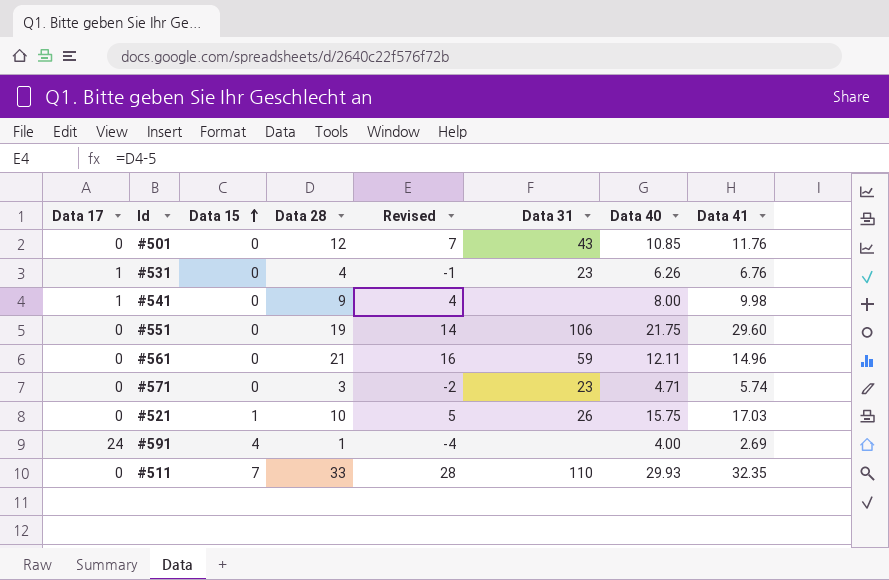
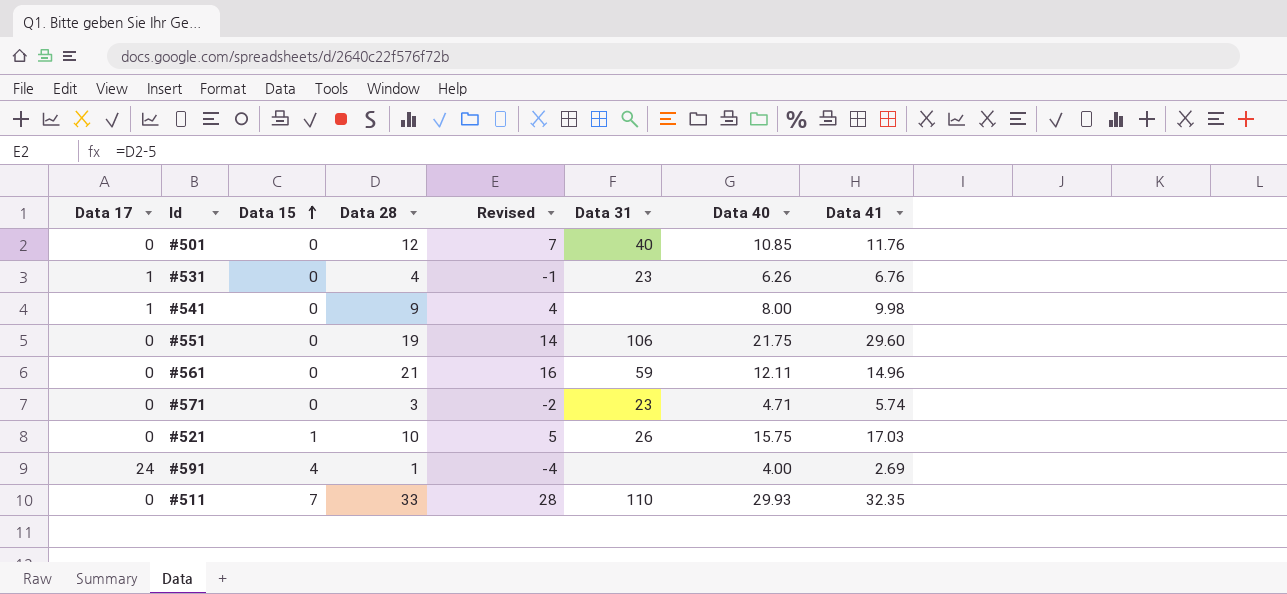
#501 | Data 31: 43 -> 40

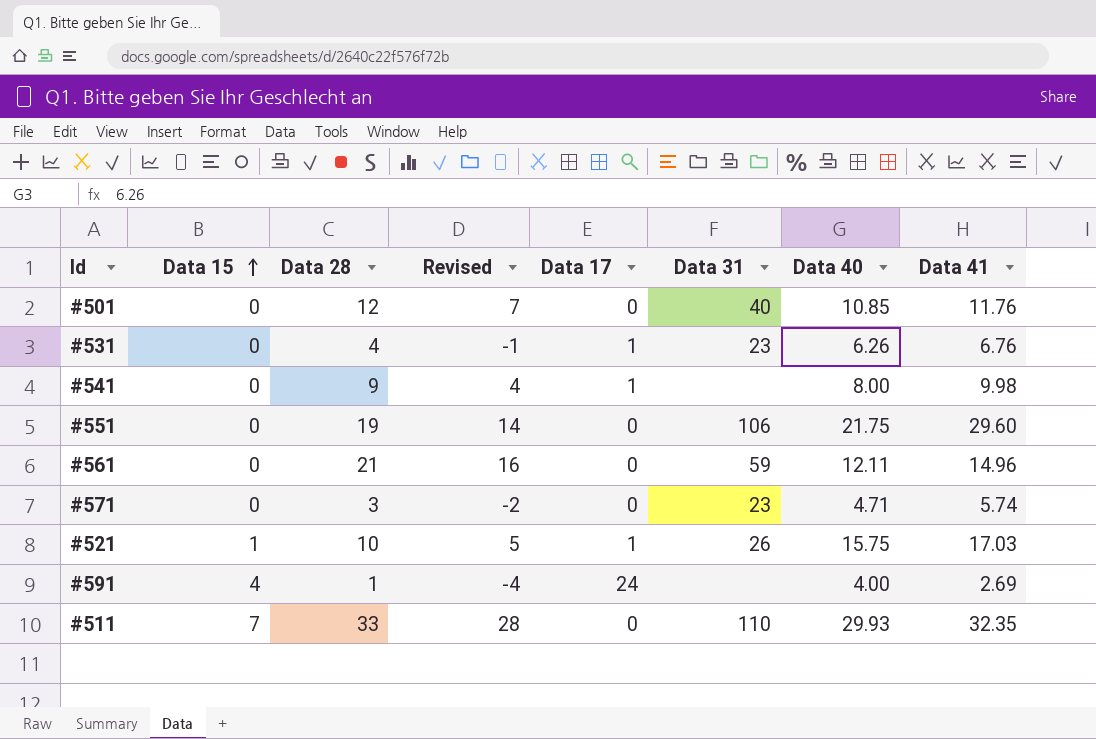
column Data 17 | position: 1 -> 5
#521 | Data 17: 0 -> 1

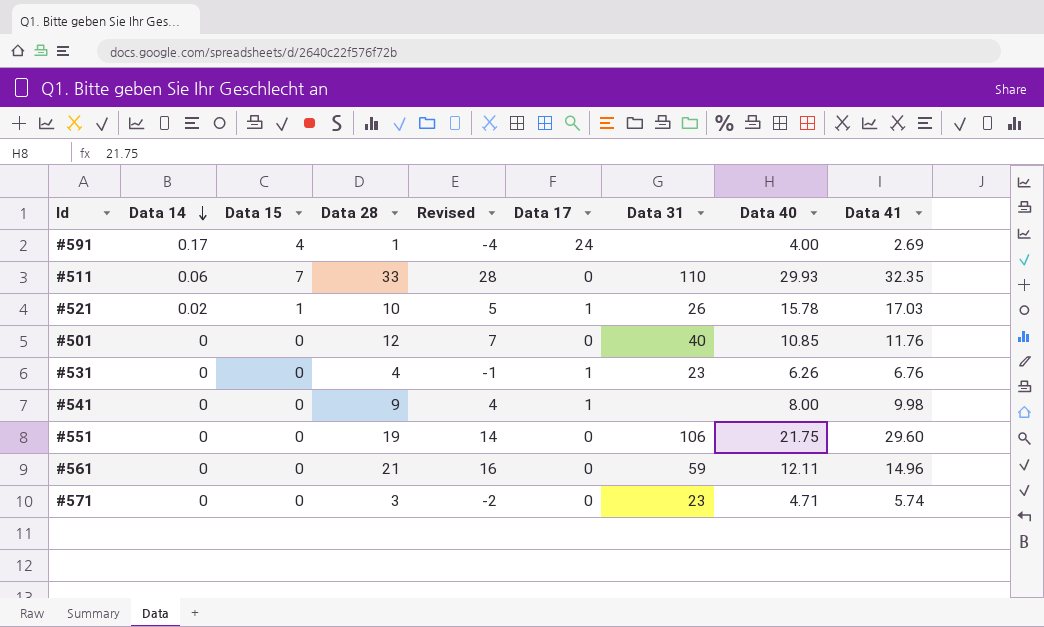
row order: Data 15 ascending -> Data 14 descending
column Data 14 | position: none -> 2
#521 | Data 40: 15.75 -> 15.78

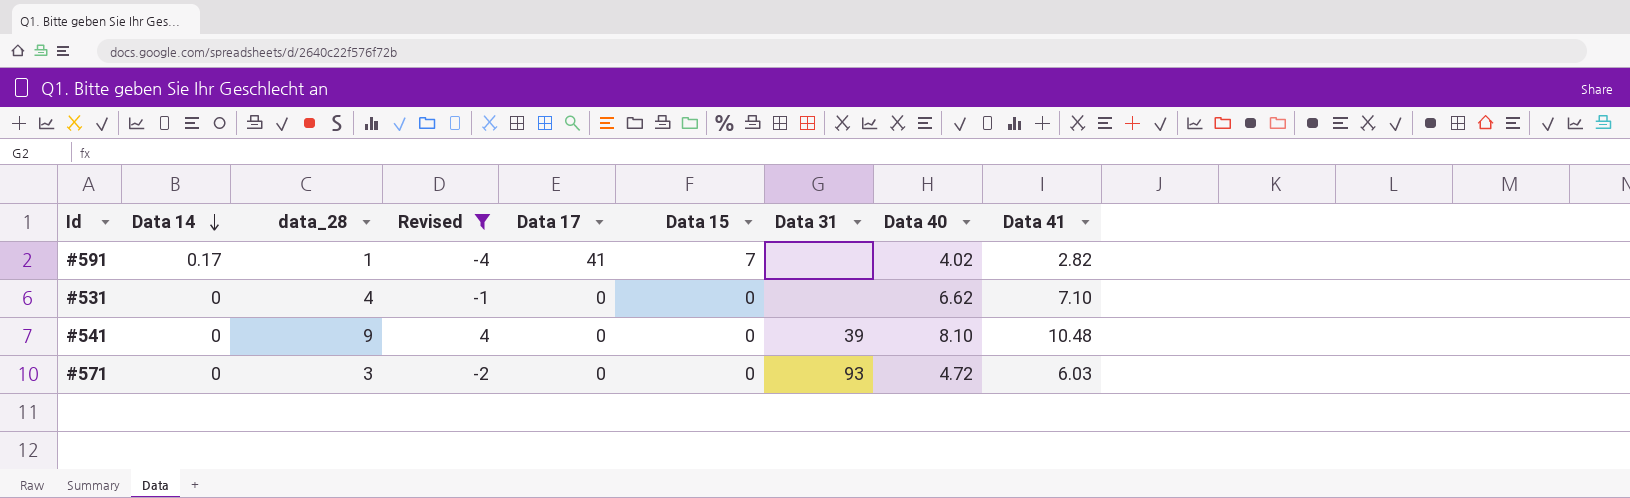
filter: none -> Revised <= 4
column name: Data 28 -> data_28
column Data 15 | position: 3 -> 6
#591 | Data 17: 24 -> 41
#591 | Data 15: 4 -> 7
#591 | Data 40: 4.00 -> 4.02
#591 | Data 41: 2.69 -> 2.82
#531 | Data 17: 1 -> 0
#531 | Data 31: 23 -> none
#531 | Data 40: 6.26 -> 6.62
#531 | Data 41: 6.76 -> 7.10
#541 | Data 17: 1 -> 0
#541 | Data 31: none -> 39
#541 | Data 40: 8.00 -> 8.10
#541 | Data 41: 9.98 -> 10.48
#571 | Data 31: 23 -> 93
#571 | Data 40: 4.71 -> 4.72
#571 | Data 41: 5.74 -> 6.03

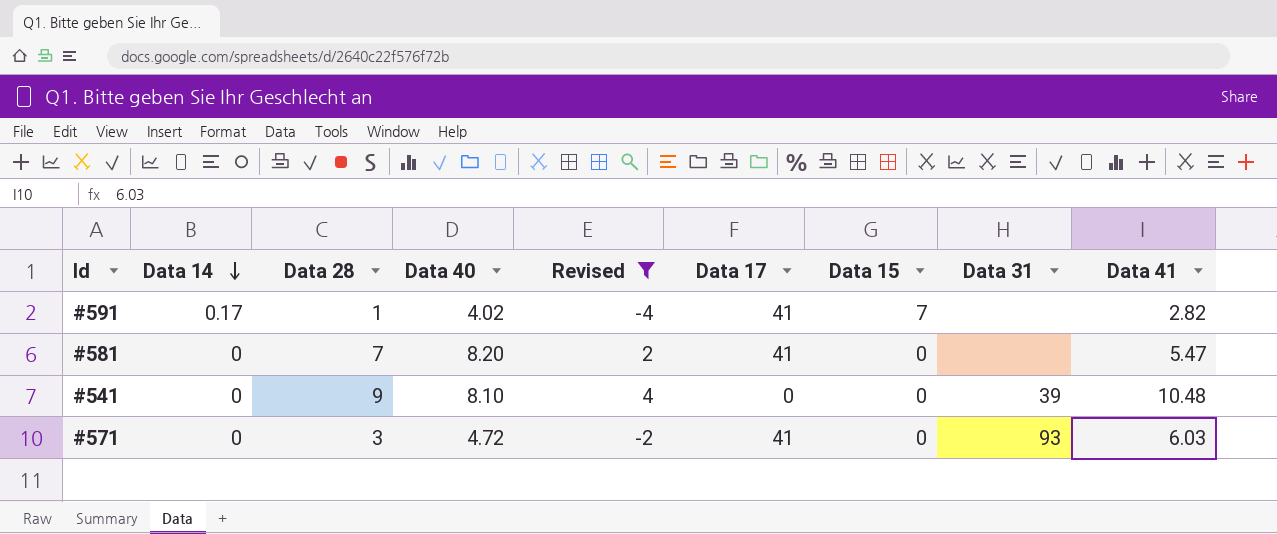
column name: data_28 -> Data 28
column Data 40 | position: 8 -> 4
row #531: 0 | 4 | -1 | 0 | 0 | none | 6.62 | 7.10 -> none
row #581: none -> 0 | 7 | 8.20 | 2 | 41 | 0 | none | 5.47
#571 | Data 17: 0 -> 41

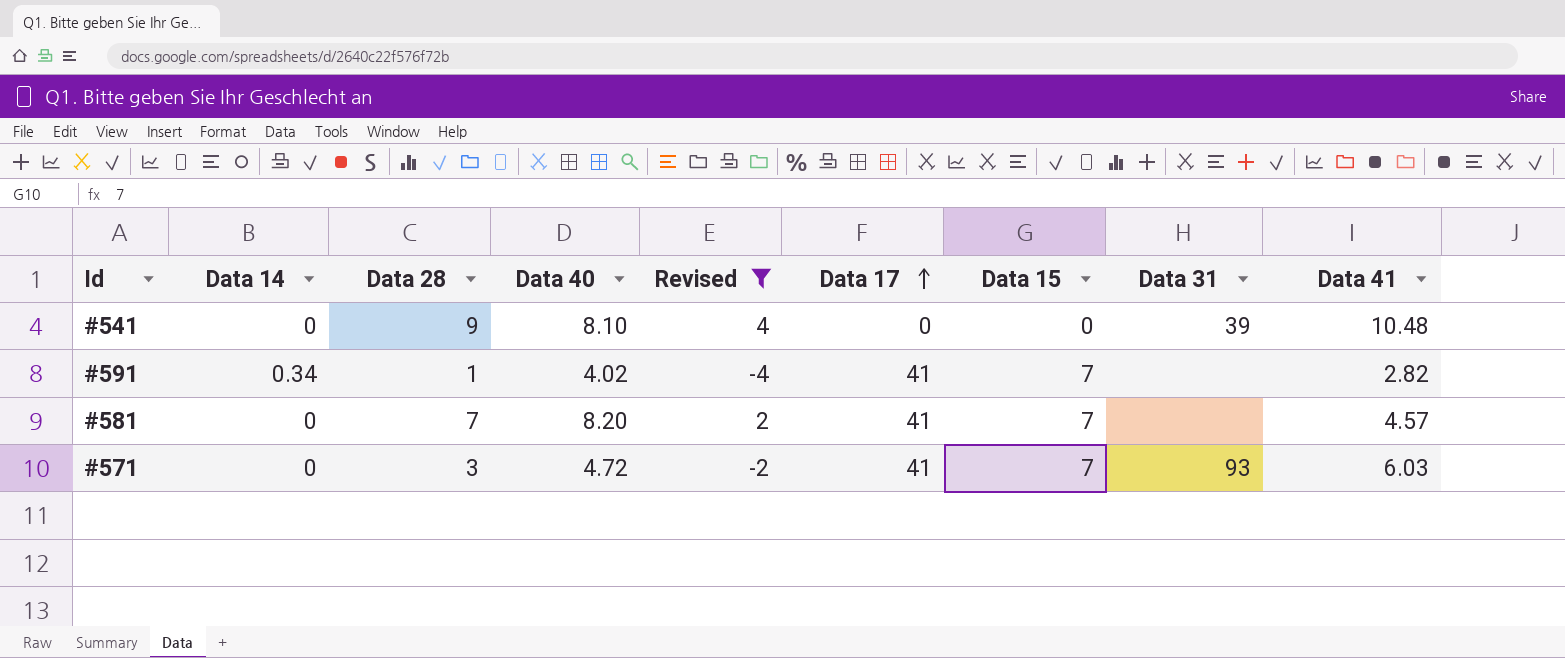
row order: Data 14 descending -> Data 17 ascending
#591 | Data 14: 0.17 -> 0.34
#581 | Data 15: 0 -> 7
#581 | Data 41: 5.47 -> 4.57
#571 | Data 15: 0 -> 7

